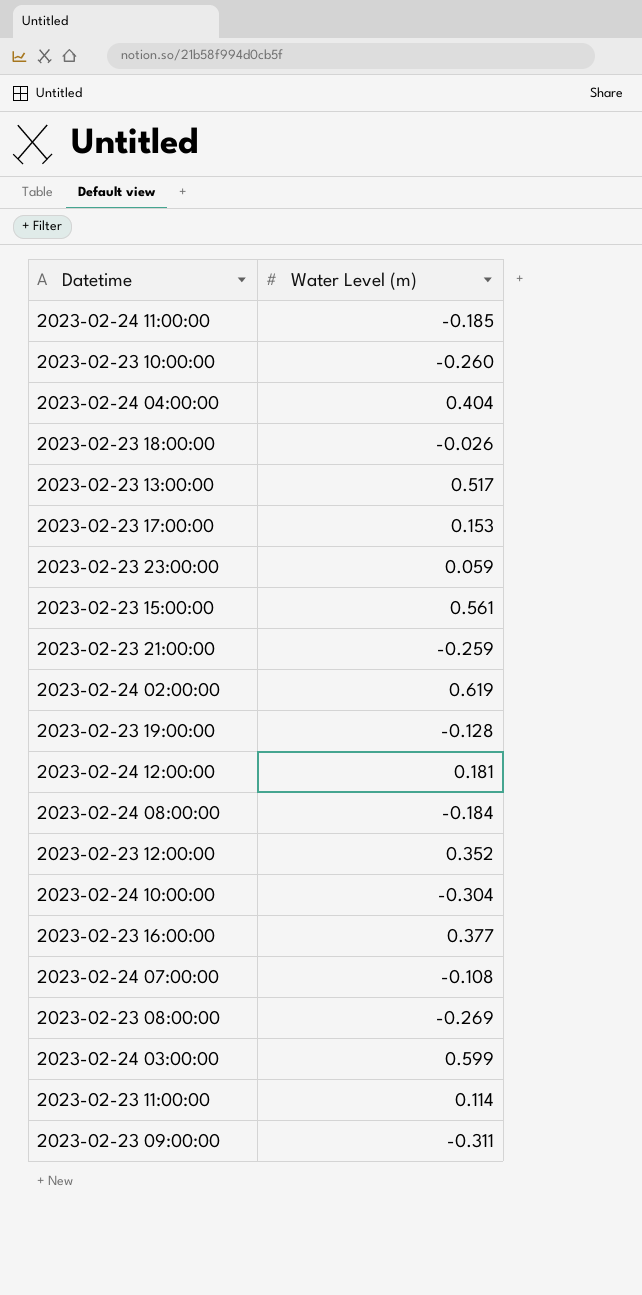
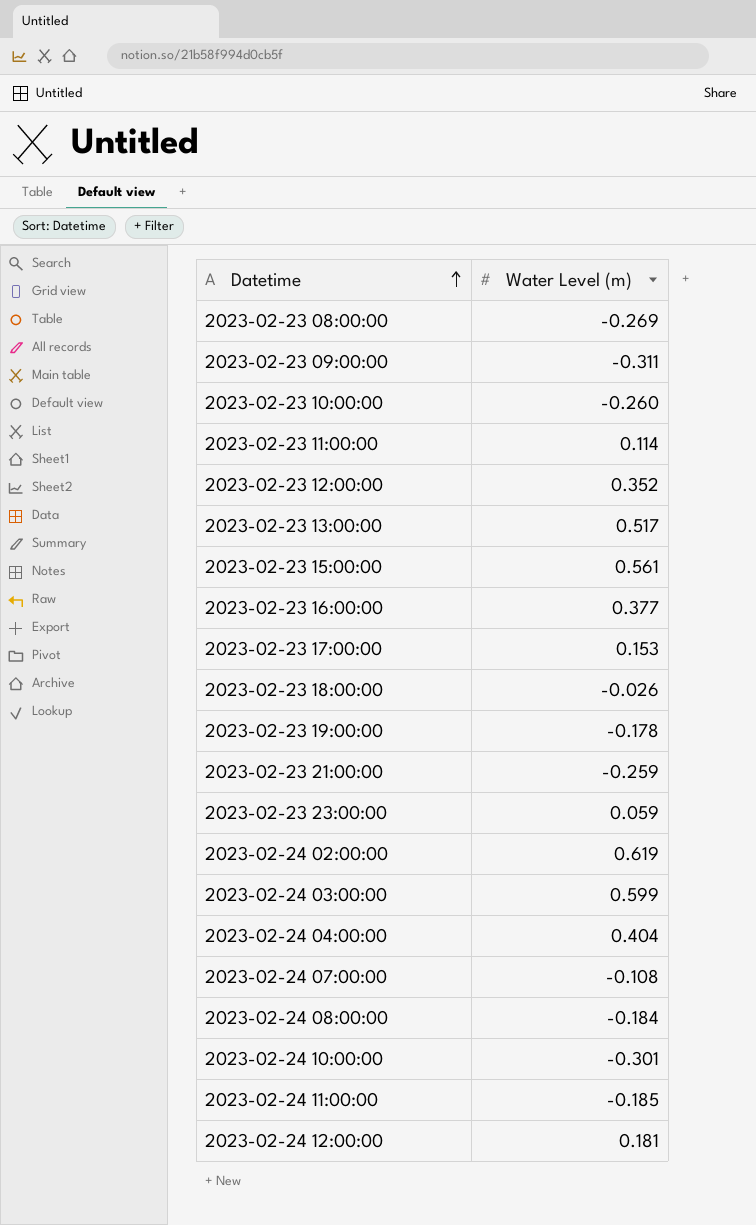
row order: none -> Datetime ascending
2023-02-23 19:00:00 | Water Level (m): -0.128 -> -0.178
2023-02-24 10:00:00 | Water Level (m): -0.304 -> -0.301

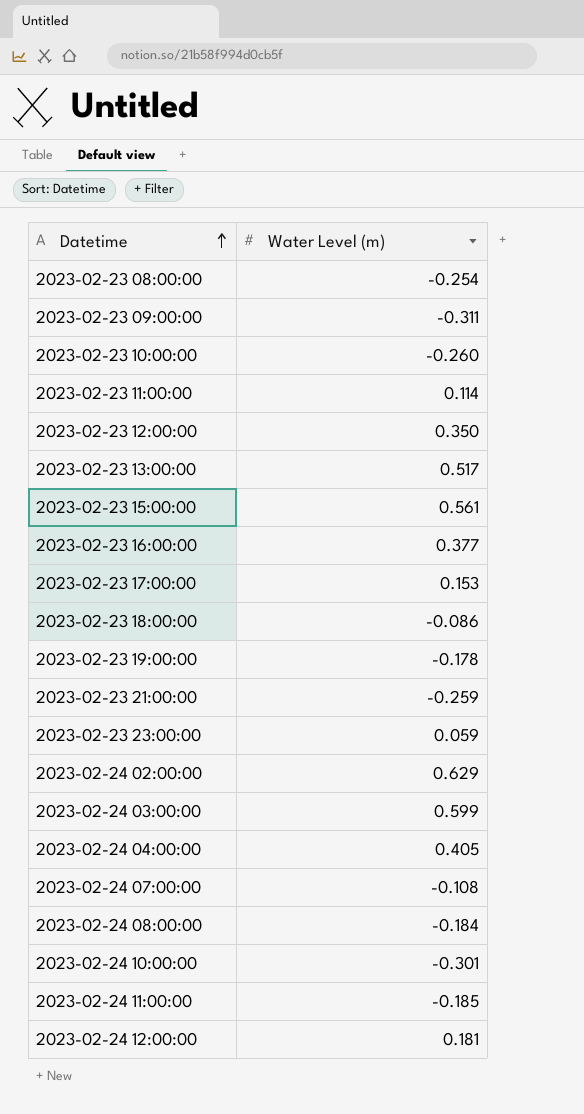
2023-02-23 08:00:00 | Water Level (m): -0.269 -> -0.254
2023-02-23 12:00:00 | Water Level (m): 0.352 -> 0.350
2023-02-23 18:00:00 | Water Level (m): -0.026 -> -0.086
2023-02-24 02:00:00 | Water Level (m): 0.619 -> 0.629
2023-02-24 04:00:00 | Water Level (m): 0.404 -> 0.405

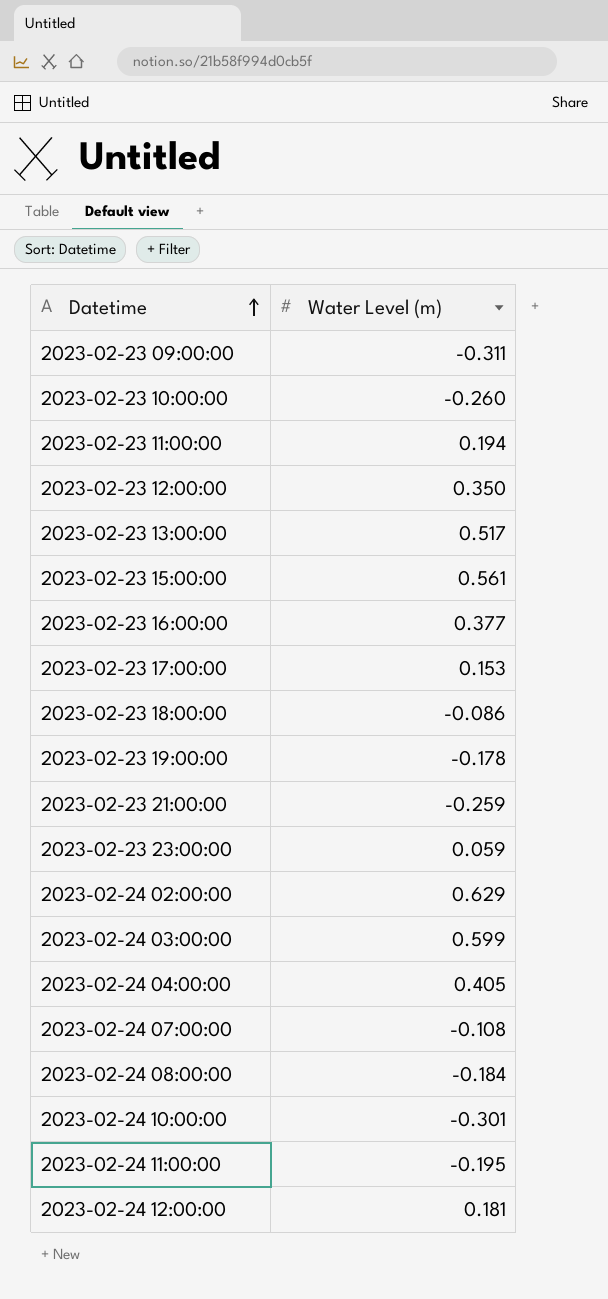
row 2023-02-23 08:00:00: -0.254 -> none
2023-02-23 11:00:00 | Water Level (m): 0.114 -> 0.194
2023-02-24 11:00:00 | Water Level (m): -0.185 -> -0.195

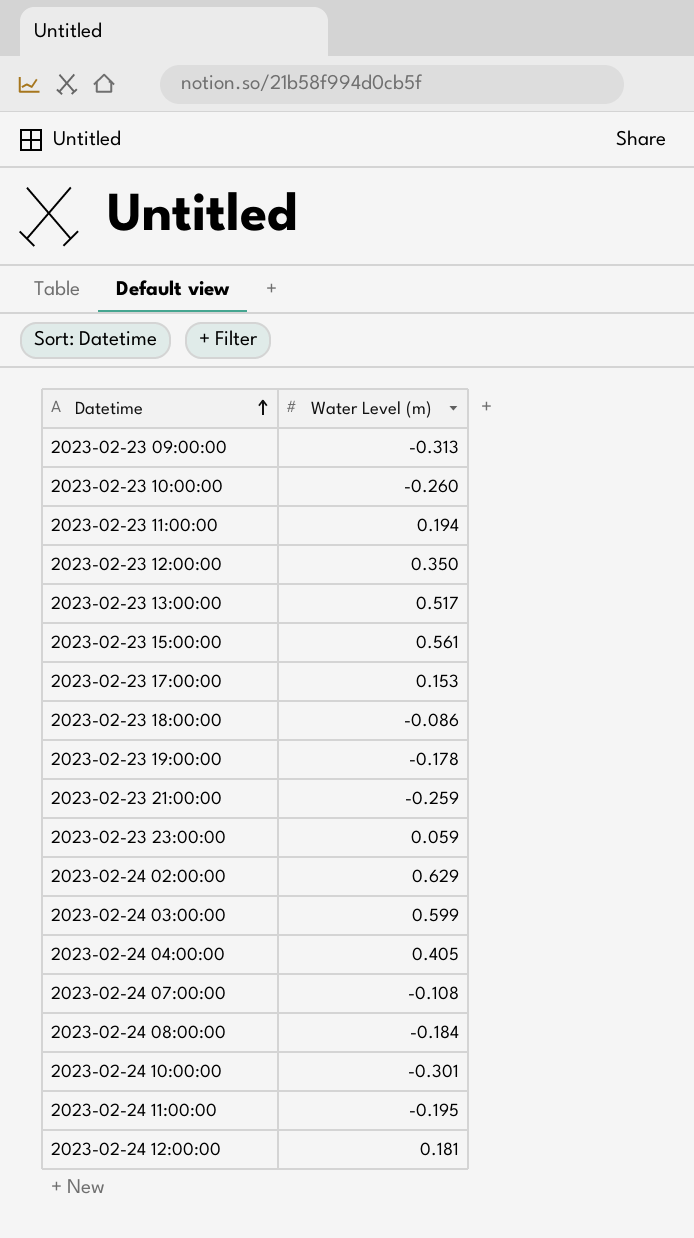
row 2023-02-23 16:00:00: 0.377 -> none
2023-02-23 09:00:00 | Water Level (m): -0.311 -> -0.313

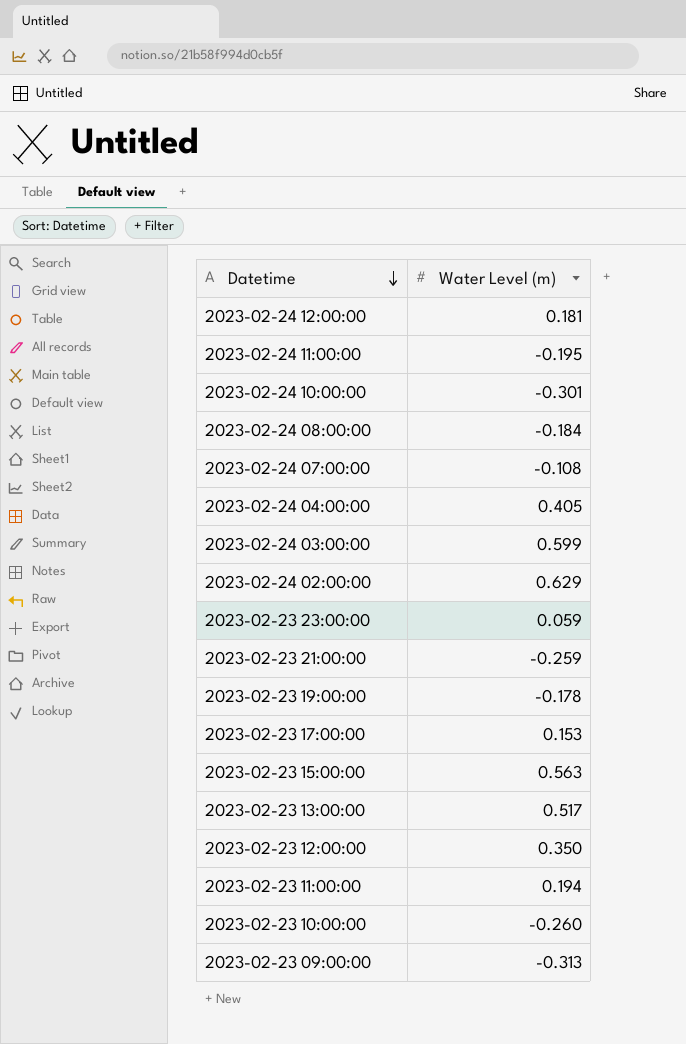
row order: Datetime ascending -> Datetime descending
row 2023-02-23 18:00:00: -0.086 -> none
2023-02-23 15:00:00 | Water Level (m): 0.561 -> 0.563

